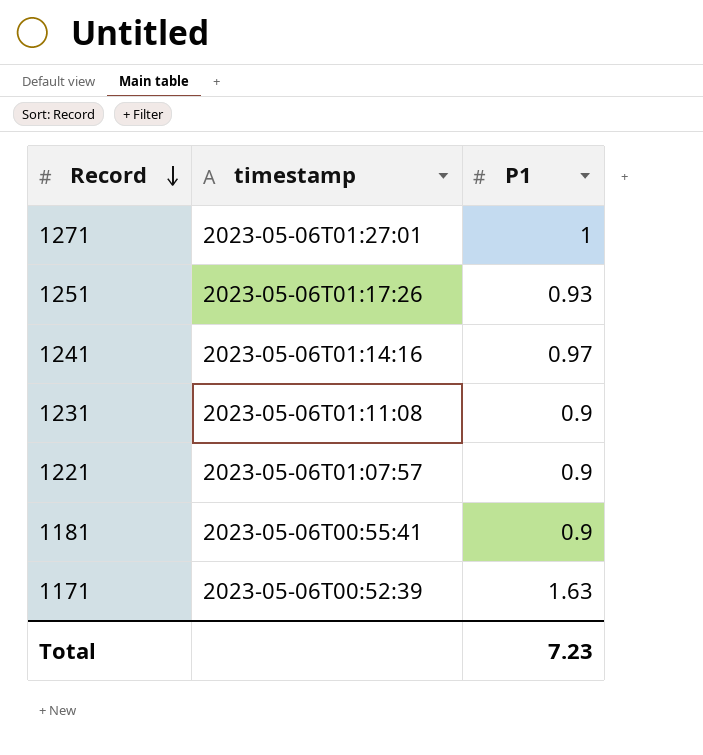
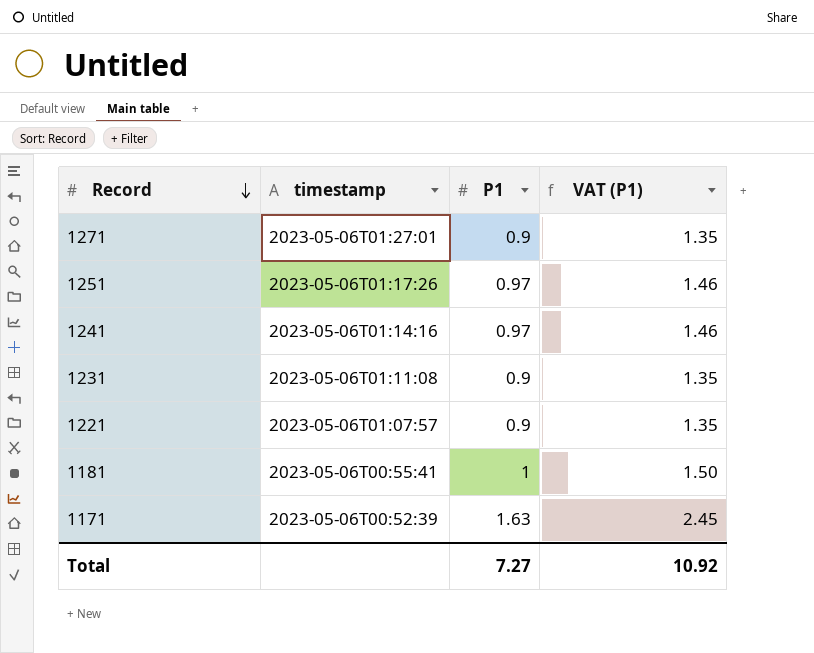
column VAT (P1) | formula: none -> [P1] * 1.5
1271 | P1: 1 -> 0.9
1251 | P1: 0.93 -> 0.97
1181 | P1: 0.9 -> 1
Total | P1: 7.23 -> 7.27

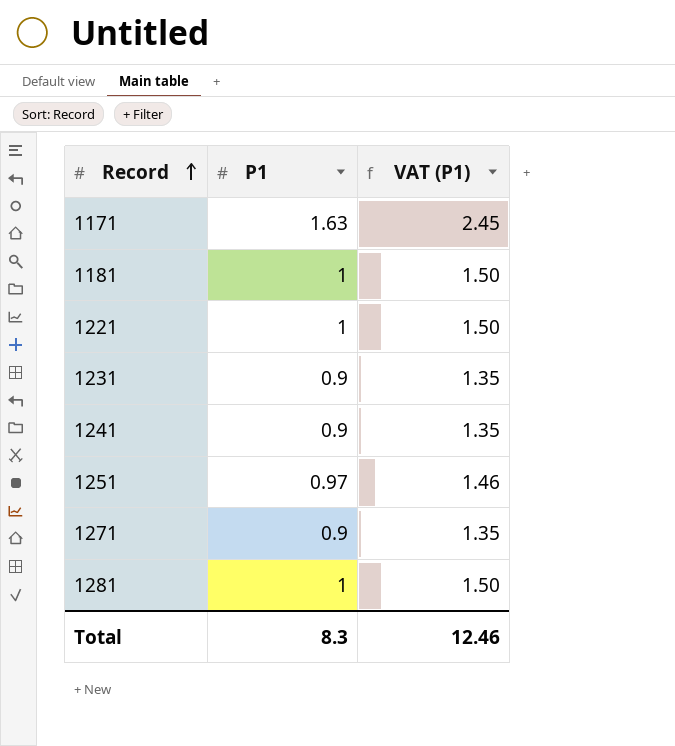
row order: Record descending -> Record ascending
column timestamp | position: 2 -> none
1221 | P1: 0.9 -> 1
1221 | VAT (P1): 1.35 -> 1.50
1241 | P1: 0.97 -> 0.9
1241 | VAT (P1): 1.46 -> 1.35
row 1281: none -> 1 | 1.50
Total | P1: 7.27 -> 8.3
Total | VAT (P1): 10.92 -> 12.46

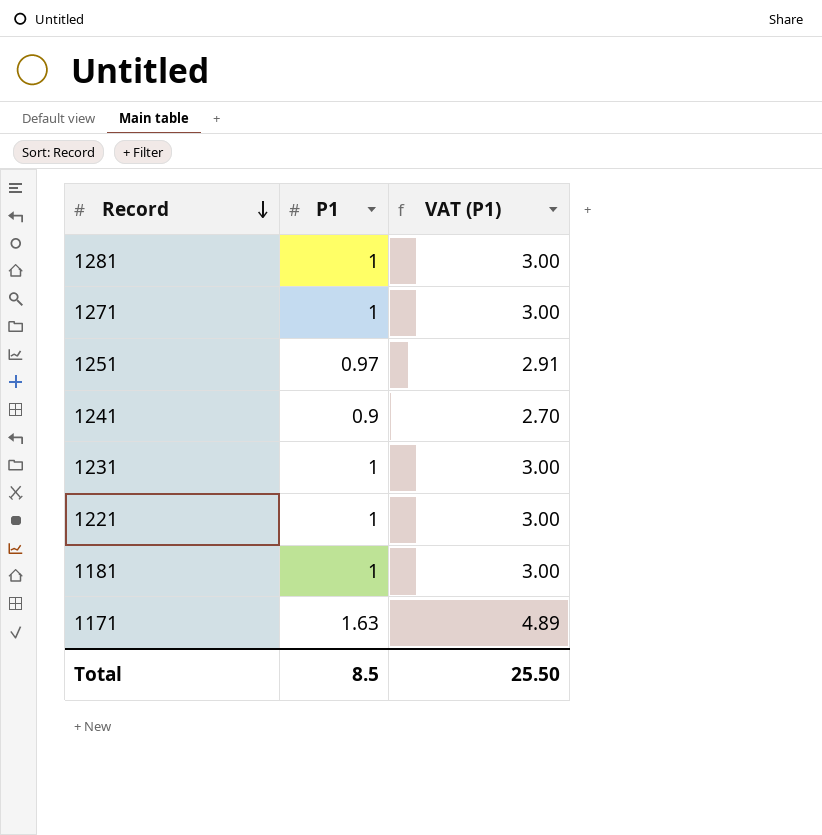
row order: Record ascending -> Record descending
column VAT (P1) | formula: [P1] * 1.5 -> [P1] * 3
1271 | P1: 0.9 -> 1
1231 | P1: 0.9 -> 1
Total | P1: 8.3 -> 8.5
Total | VAT (P1): 12.46 -> 25.50

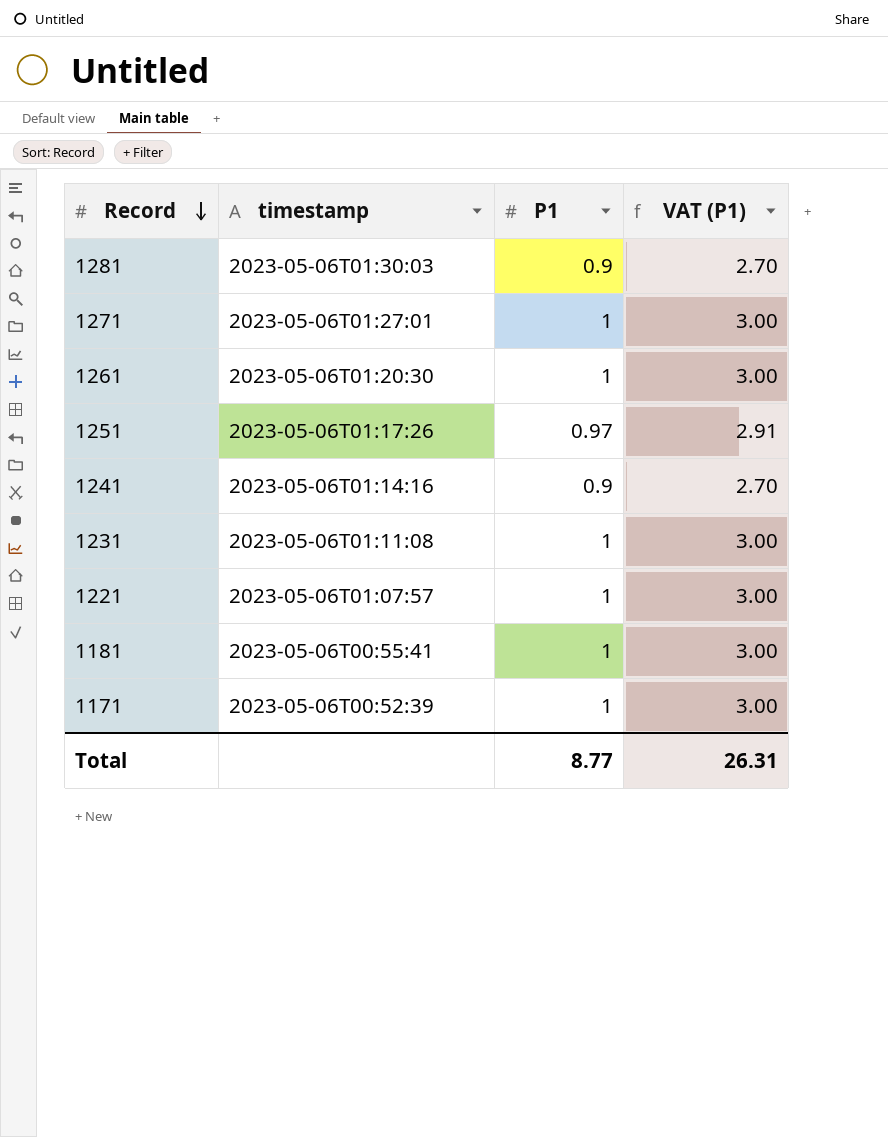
column timestamp | position: none -> 2
1281 | P1: 1 -> 0.9
1281 | VAT (P1): 3.00 -> 2.70
row 1261: none -> 2023-05-06T01:20:30 | 1 | 3.00
1171 | P1: 1.63 -> 1
1171 | VAT (P1): 4.89 -> 3.00
Total | P1: 8.5 -> 8.77
Total | VAT (P1): 25.50 -> 26.31

